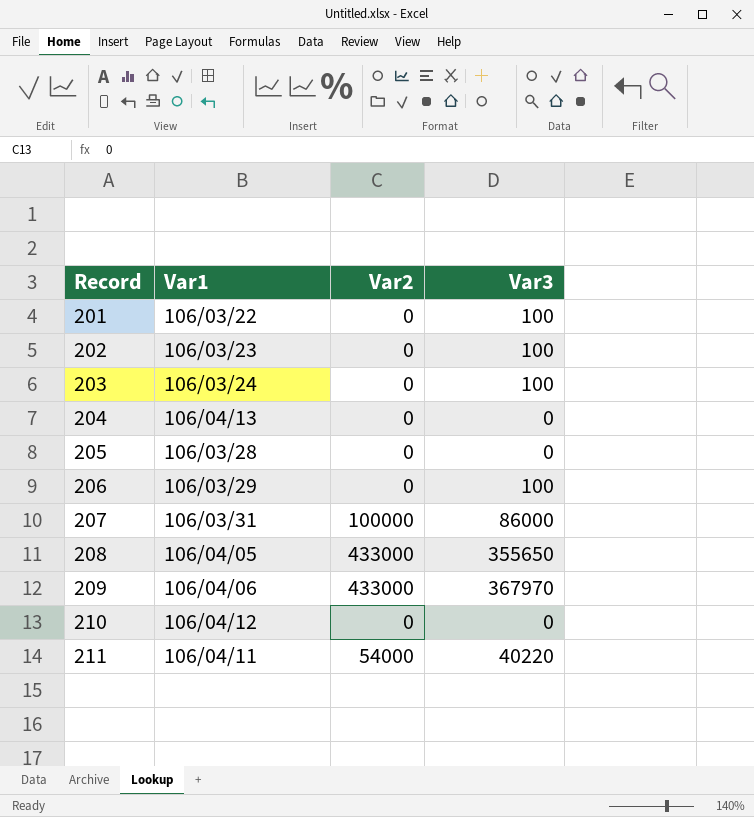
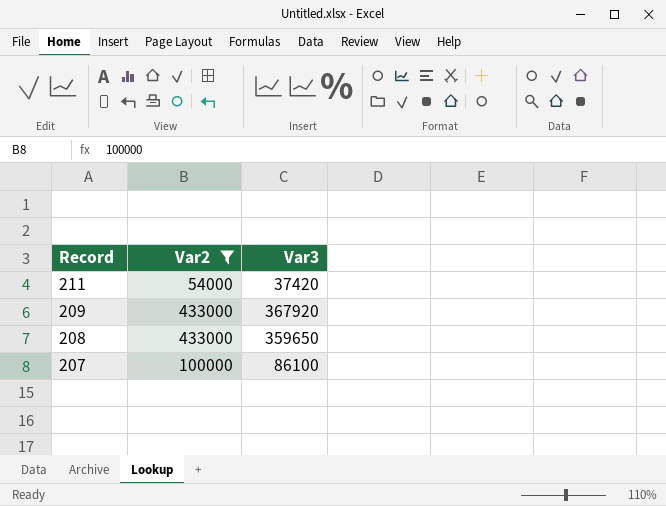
filter: none -> Var2 != 0
row order: Record ascending -> Record descending
column Var1 | position: 2 -> none
211 | Var3: 40220 -> 37420
209 | Var3: 367970 -> 367920
208 | Var3: 355650 -> 359650
207 | Var3: 86000 -> 86100

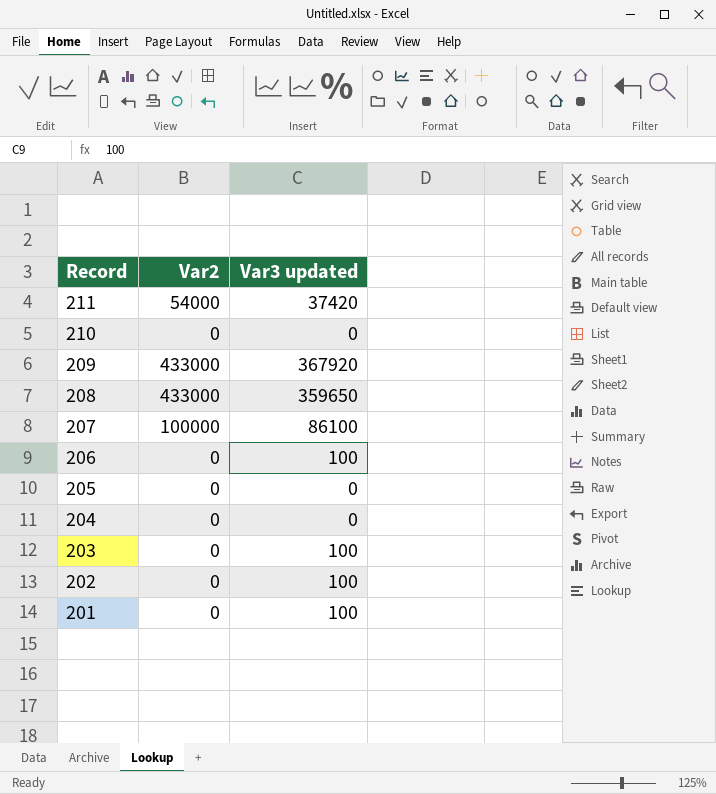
filter: Var2 != 0 -> none
column name: Var3 -> Var3 updated

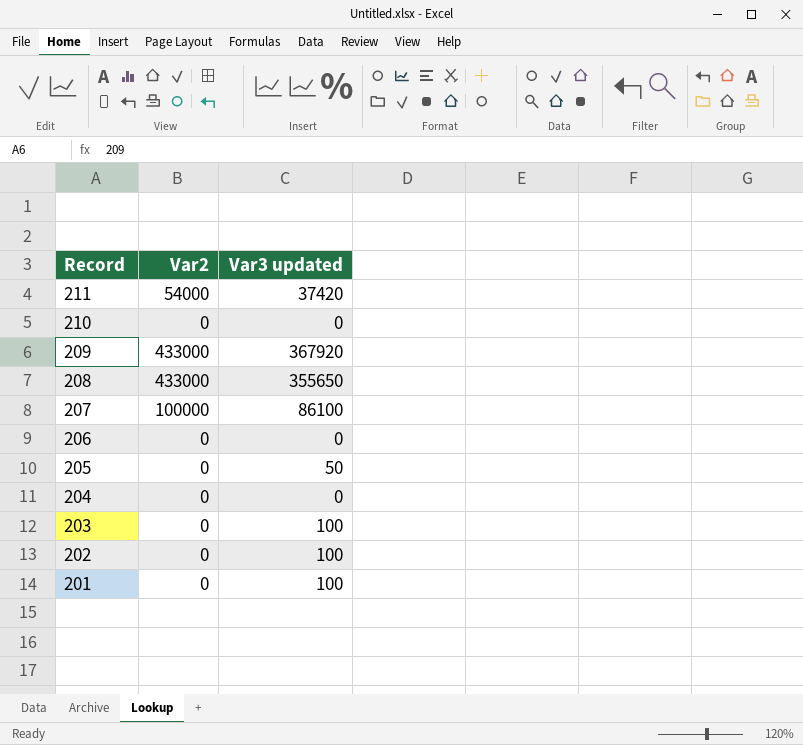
208 | Var3 updated: 359650 -> 355650
206 | Var3 updated: 100 -> 0
205 | Var3 updated: 0 -> 50

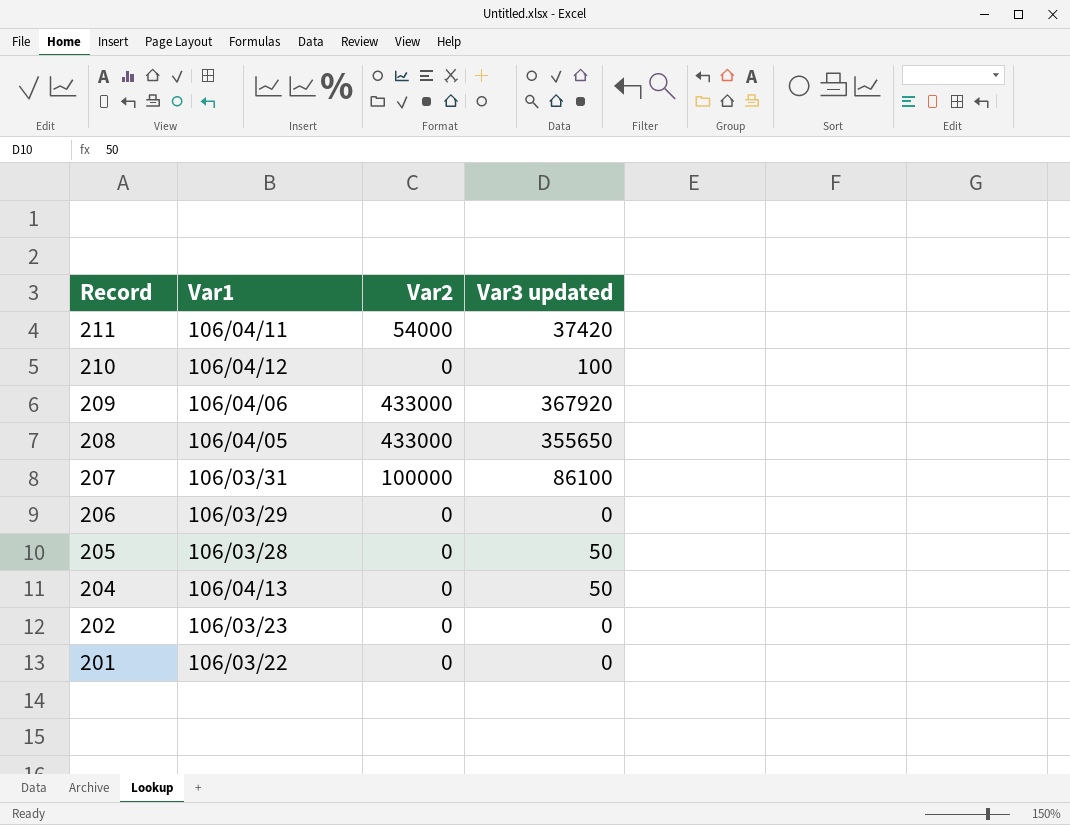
column Var1 | position: none -> 2
row 203: 0 | 100 -> none
210 | Var3 updated: 0 -> 100
204 | Var3 updated: 0 -> 50
202 | Var3 updated: 100 -> 0
201 | Var3 updated: 100 -> 0

